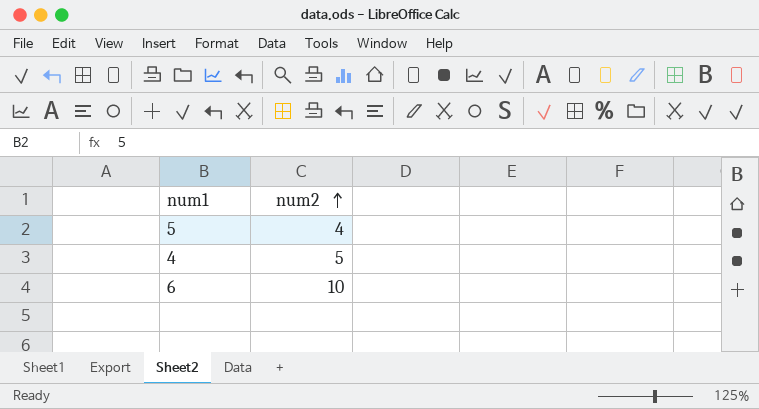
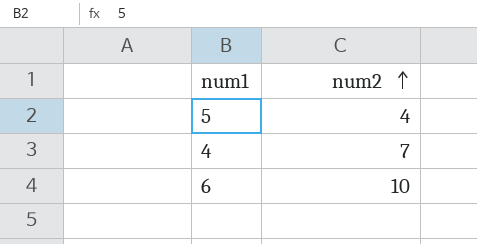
4 | num2: 5 -> 7

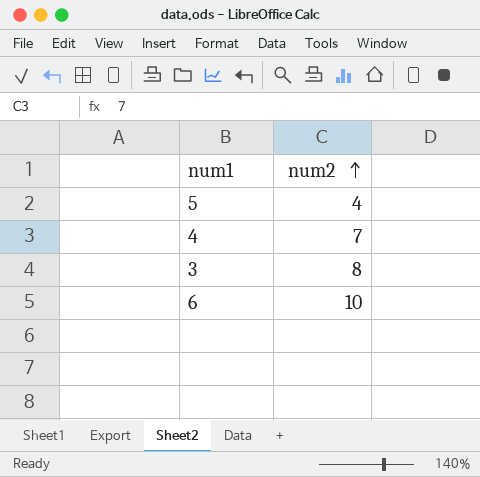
row 3: none -> 8

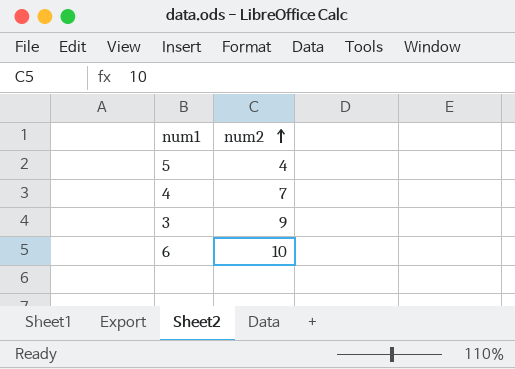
3 | num2: 8 -> 9

